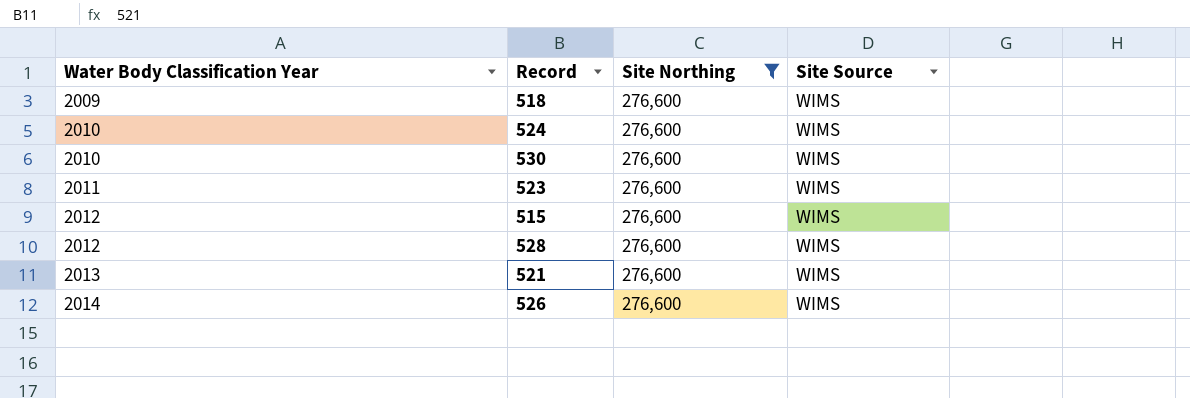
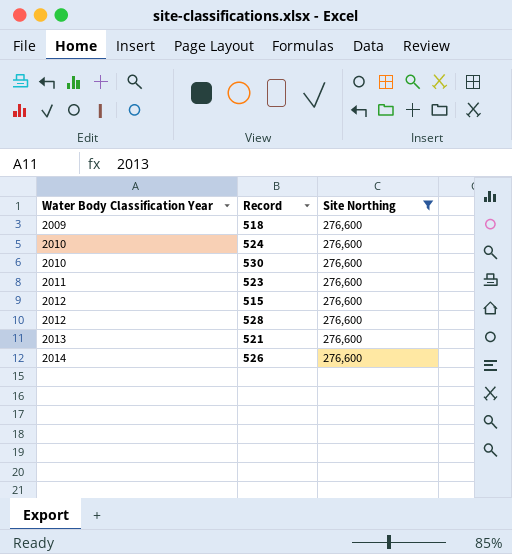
column Site Source | position: 4 -> none

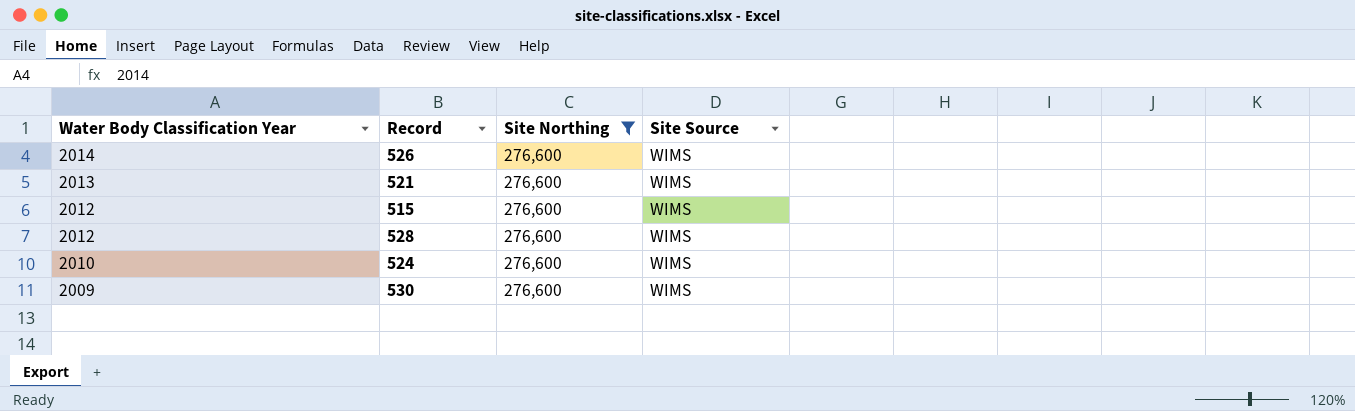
row order: Water Body Classification Year ascending -> Water Body Classification Year descending
column Site Source | position: none -> 4
row 518: 2009 | 276,600 -> none
row 523: 2011 | 276,600 -> none
530 | Water Body Classification Year: 2010 -> 2009

